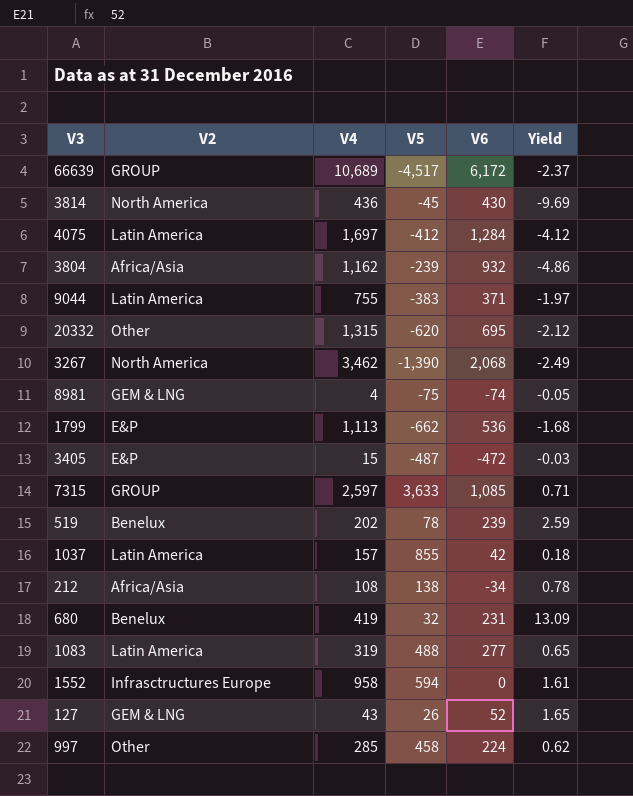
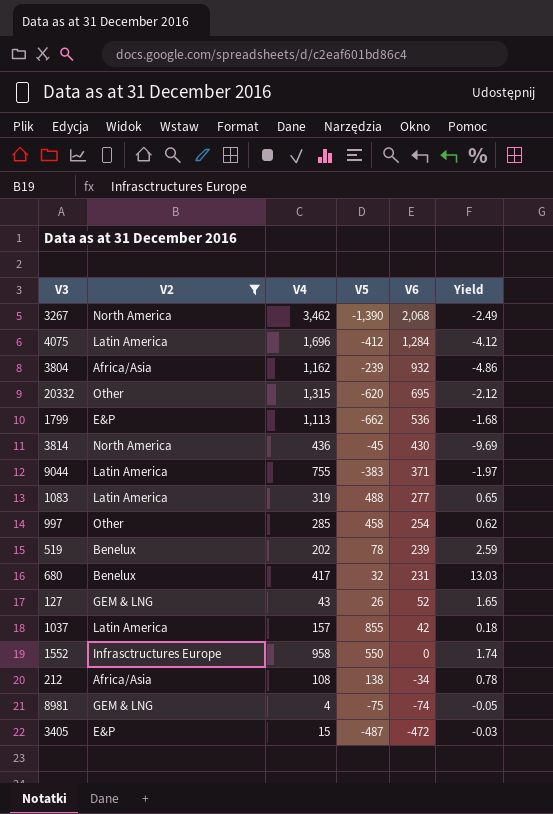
filter: none -> V2 != GROUP
row order: none -> V6 descending
4075 | V4: 1,697 -> 1,696
997 | V6: 224 -> 254
680 | V4: 419 -> 417
680 | Yield: 13.09 -> 13.03
1552 | V5: 594 -> 550
1552 | Yield: 1.61 -> 1.74

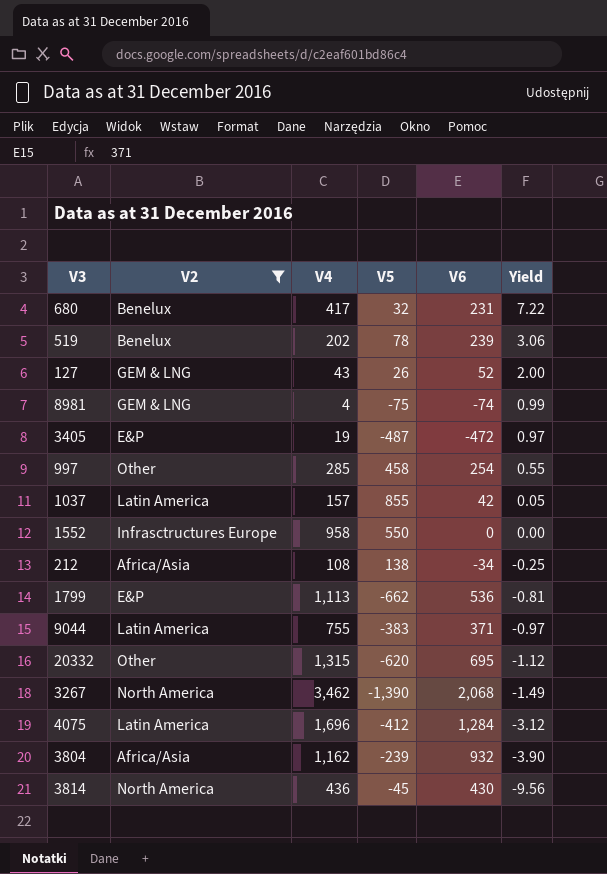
row order: V6 descending -> Yield descending
column Yield | formula: [V4] / [V5] -> [V6] / [V5]
row 1083: Latin America | 319 | 488 | 277 | 0.65 -> none
3405 | V4: 15 -> 19

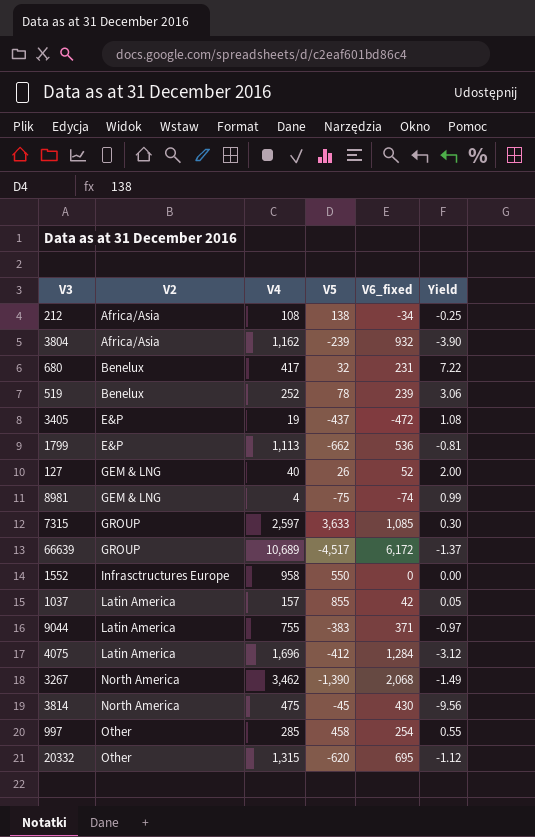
filter: V2 != GROUP -> none
row order: Yield descending -> V2 ascending
column name: V6 -> V6_fixed
519 | V4: 202 -> 252
3405 | V5: -487 -> -437
3405 | Yield: 0.97 -> 1.08
127 | V4: 43 -> 40
3814 | V4: 436 -> 475

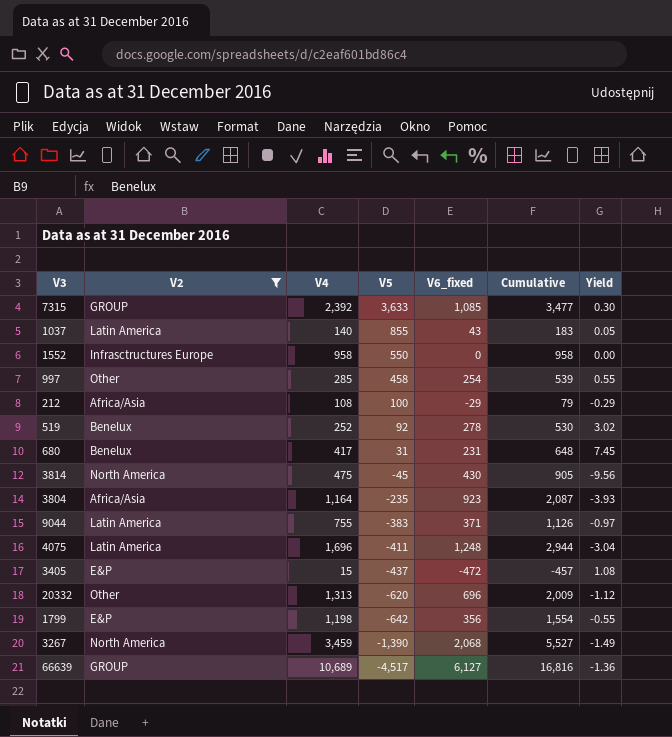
filter: none -> V2 != GEM & LNG
row order: V2 ascending -> V5 descending
column Cumulative | formula: none -> [V4] + [V6_fixed]
7315 | V4: 2,597 -> 2,392
1037 | V4: 157 -> 140
1037 | V6_fixed: 42 -> 43
212 | V5: 138 -> 100
212 | V6_fixed: -34 -> -29
212 | Yield: -0.25 -> -0.29
519 | V5: 78 -> 92
519 | V6_fixed: 239 -> 278
519 | Yield: 3.06 -> 3.02
680 | V5: 32 -> 31
680 | Yield: 7.22 -> 7.45
3804 | V4: 1,162 -> 1,164
3804 | V5: -239 -> -235
3804 | V6_fixed: 932 -> 923
3804 | Yield: -3.90 -> -3.93
4075 | V5: -412 -> -411
4075 | V6_fixed: 1,284 -> 1,248
4075 | Yield: -3.12 -> -3.04
3405 | V4: 19 -> 15
20332 | V4: 1,315 -> 1,313
20332 | V6_fixed: 695 -> 696
1799 | V4: 1,113 -> 1,198
1799 | V5: -662 -> -642
1799 | V6_fixed: 536 -> 356
1799 | Yield: -0.81 -> -0.55
3267 | V4: 3,462 -> 3,459
66639 | V6_fixed: 6,172 -> 6,127
66639 | Yield: -1.37 -> -1.36

